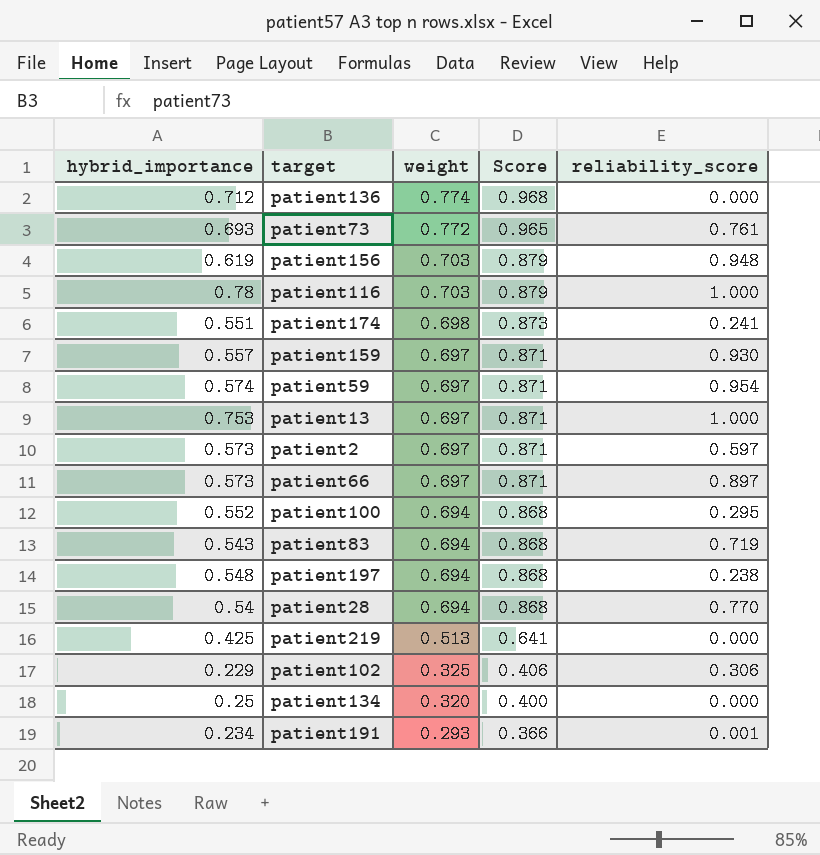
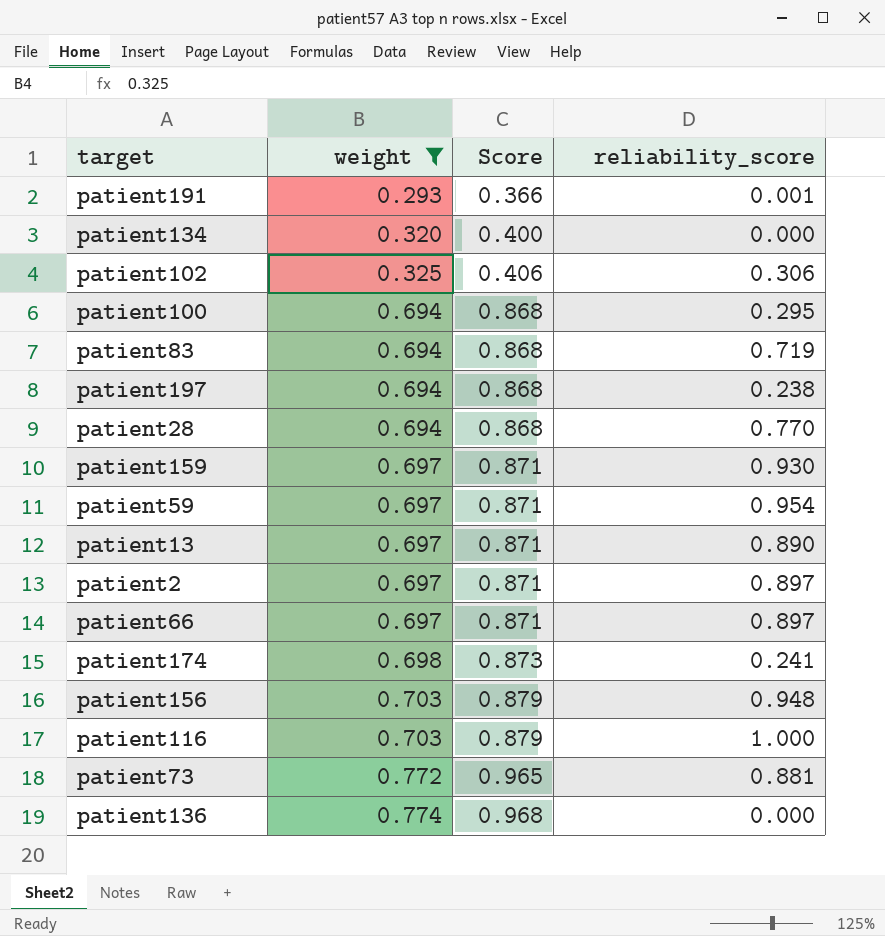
filter: none -> weight != 0.513
row order: weight descending -> weight ascending
column hybrid_importance | position: 1 -> none
patient13 | reliability_score: 1.000 -> 0.890
patient2 | reliability_score: 0.597 -> 0.897
patient73 | reliability_score: 0.761 -> 0.881

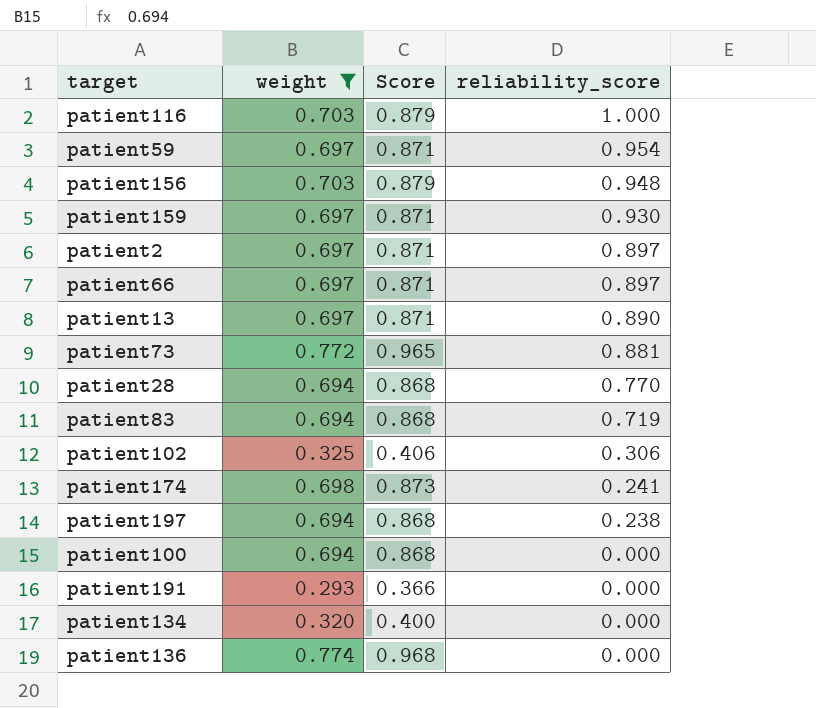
row order: weight ascending -> reliability_score descending
patient100 | reliability_score: 0.295 -> 0.000
patient191 | reliability_score: 0.001 -> 0.000

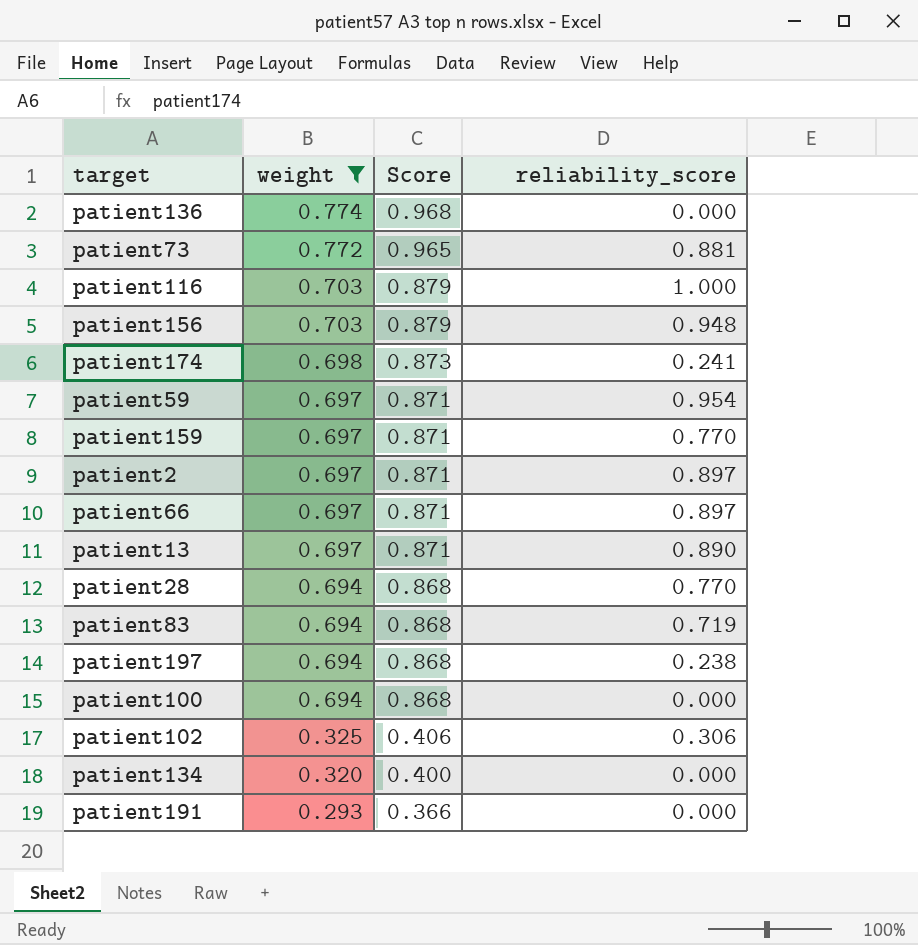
row order: reliability_score descending -> weight descending
patient159 | reliability_score: 0.930 -> 0.770

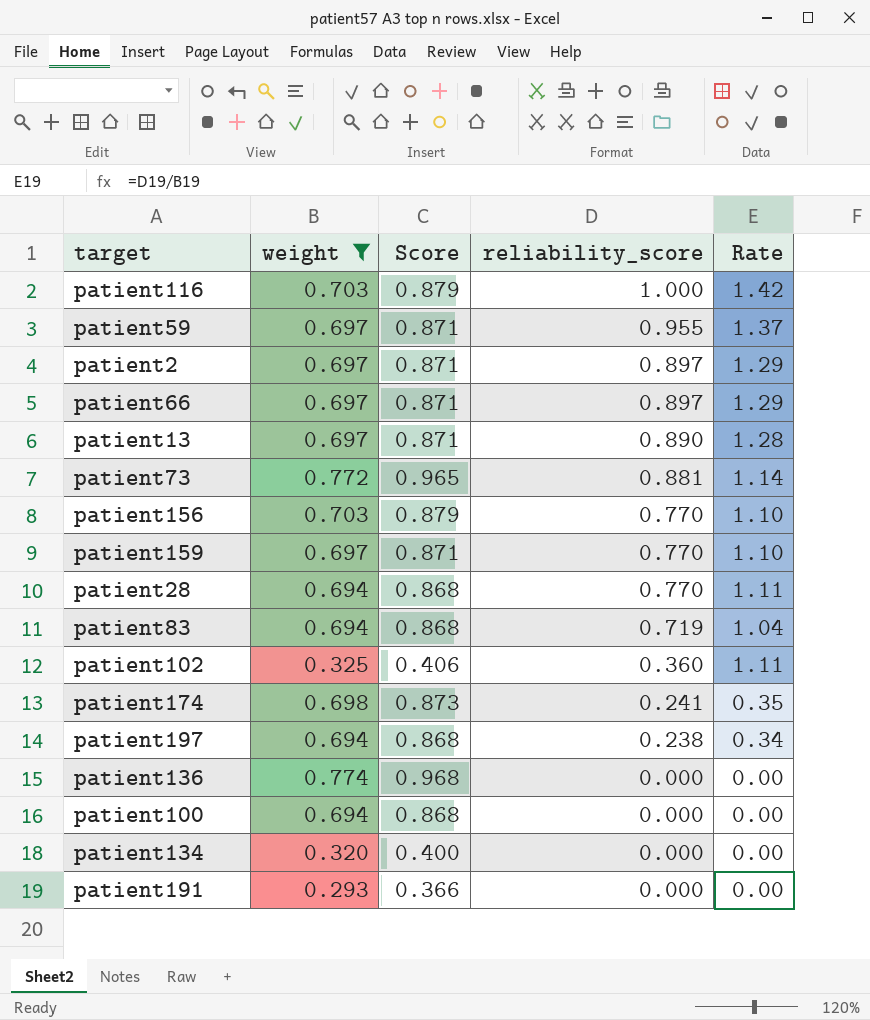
row order: weight descending -> reliability_score descending
column Rate | formula: none -> [reliability_score] / [weight]
patient59 | reliability_score: 0.954 -> 0.955
patient156 | reliability_score: 0.948 -> 0.770
patient102 | reliability_score: 0.306 -> 0.360

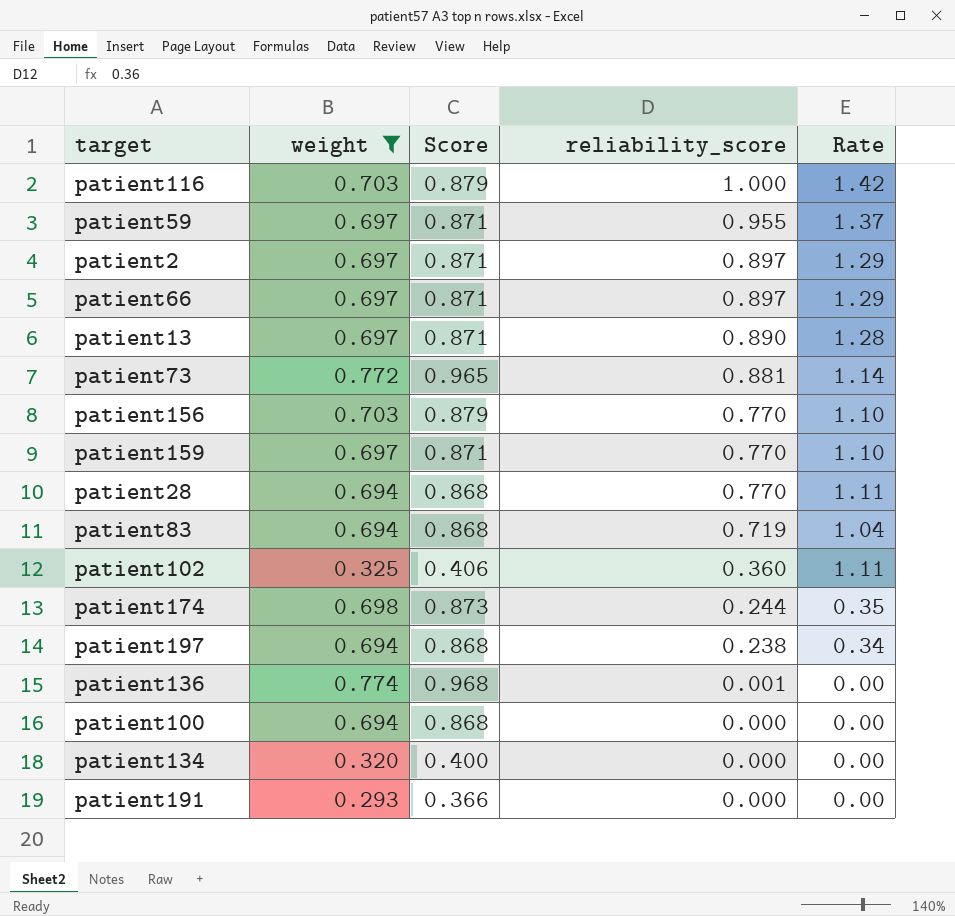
patient174 | reliability_score: 0.241 -> 0.244
patient136 | reliability_score: 0.000 -> 0.001

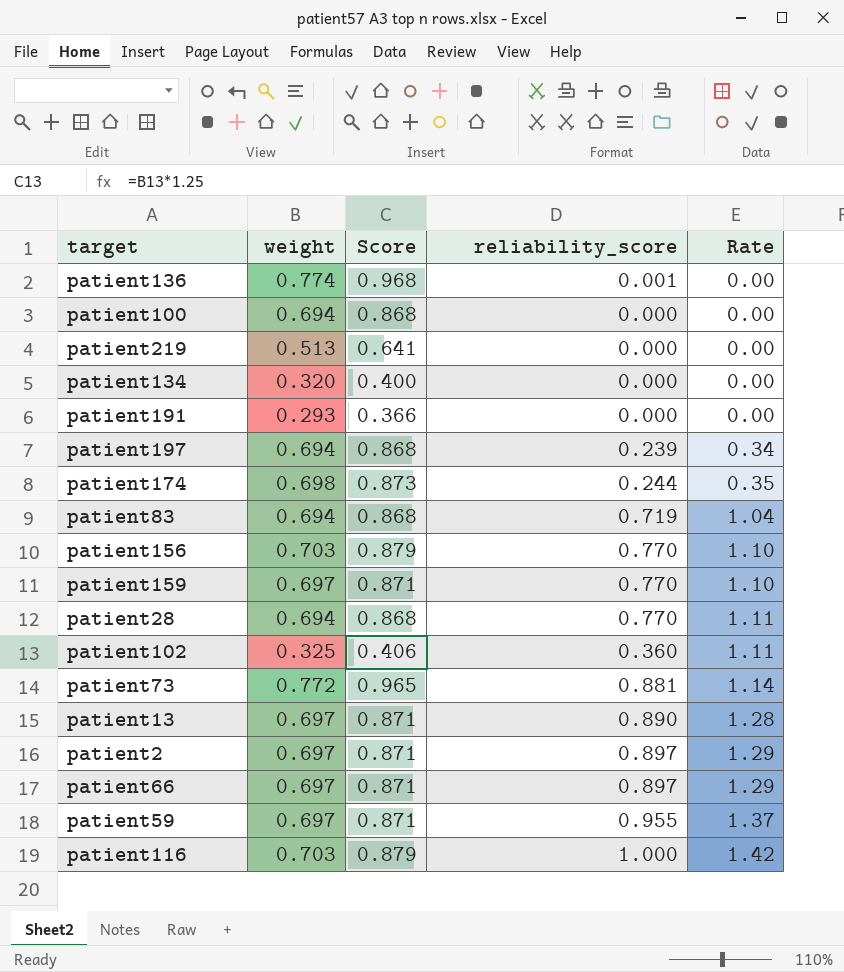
filter: weight != 0.513 -> none
row order: reliability_score descending -> Rate ascending
patient197 | reliability_score: 0.238 -> 0.239

